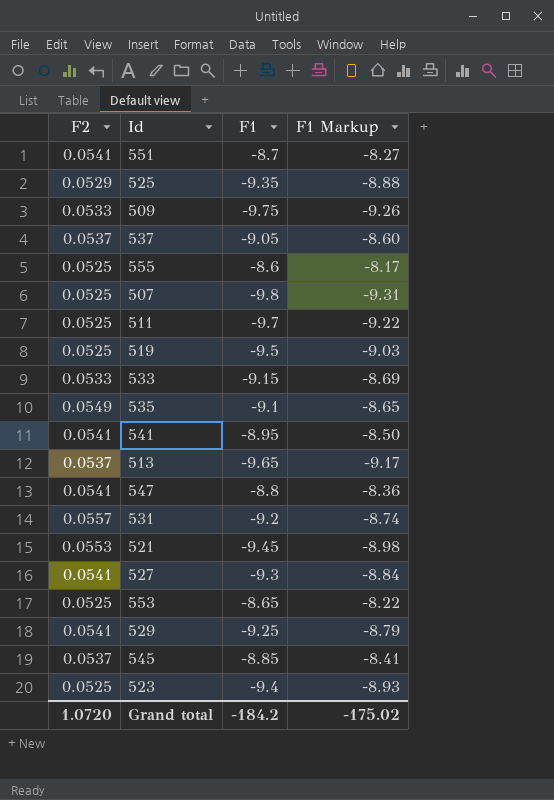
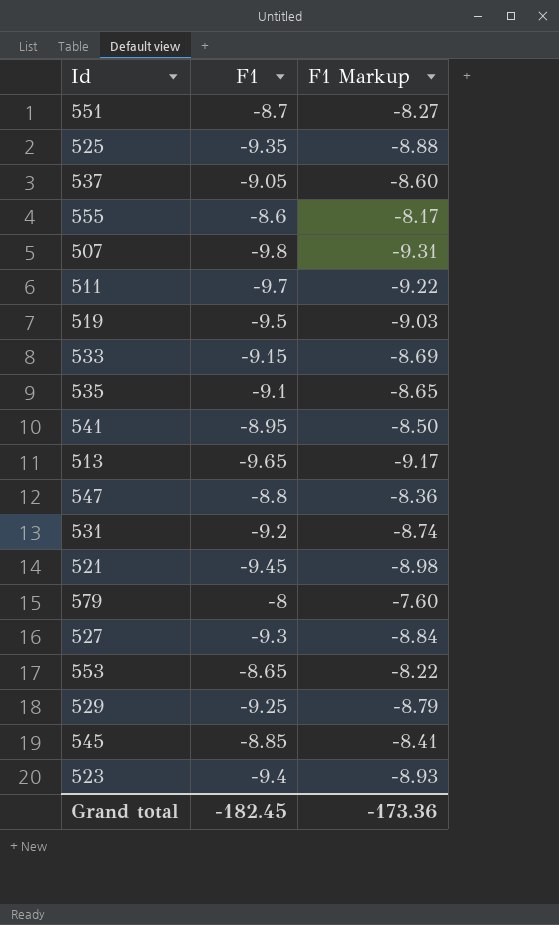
column F2 | position: 1 -> none
row 509: 0.0533 | -9.75 | -9.26 -> none
row 579: none -> -8 | -7.60
Grand total | F1: -184.2 -> -182.45
Grand total | F1 Markup: -175.02 -> -173.36

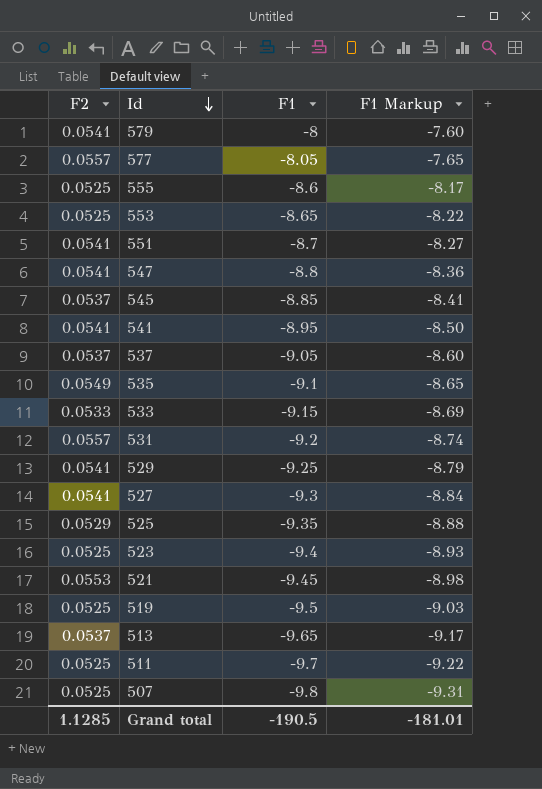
row order: none -> Id descending
column F2 | position: none -> 1
row 577: none -> 0.0557 | -8.05 | -7.65
Grand total | F1: -182.45 -> -190.5
Grand total | F1 Markup: -173.36 -> -181.01

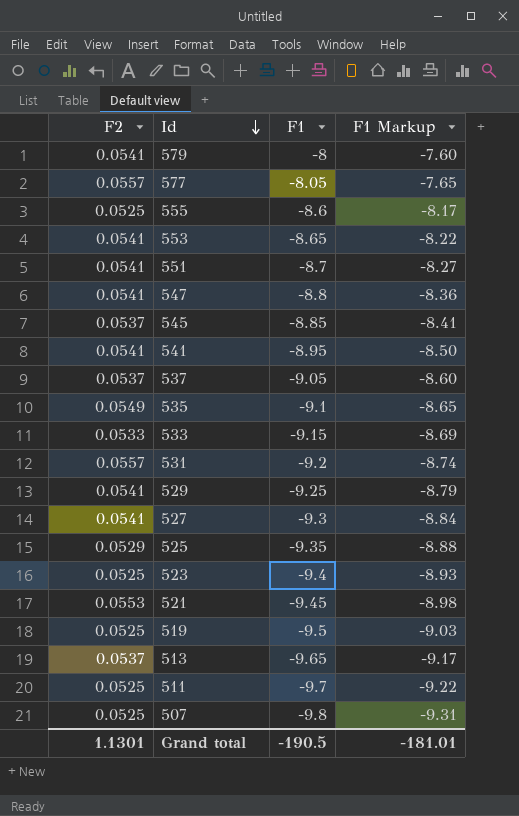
553 | F2: 0.0525 -> 0.0541
Grand total | F2: 1.1285 -> 1.1301

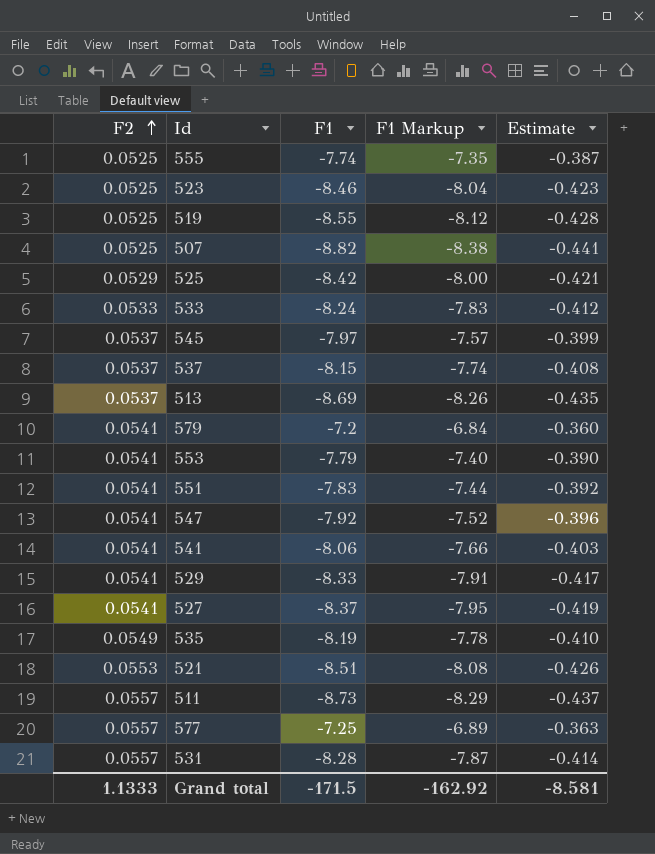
row order: Id descending -> F2 ascending
column Estimate | formula: none -> [F1] * 0.05
555 | F1: -8.6 -> -7.74
555 | F1 Markup: -8.17 -> -7.35
523 | F1: -9.4 -> -8.46
523 | F1 Markup: -8.93 -> -8.04
519 | F1: -9.5 -> -8.55
519 | F1 Markup: -9.03 -> -8.12
507 | F1: -9.8 -> -8.82
507 | F1 Markup: -9.31 -> -8.38
525 | F1: -9.35 -> -8.42
525 | F1 Markup: -8.88 -> -8.00
533 | F1: -9.15 -> -8.24
533 | F1 Markup: -8.69 -> -7.83
545 | F1: -8.85 -> -7.97
545 | F1 Markup: -8.41 -> -7.57
537 | F1: -9.05 -> -8.15
537 | F1 Markup: -8.60 -> -7.74
513 | F1: -9.65 -> -8.69
513 | F1 Markup: -9.17 -> -8.26
579 | F1: -8 -> -7.2
579 | F1 Markup: -7.60 -> -6.84
553 | F1: -8.65 -> -7.79
553 | F1 Markup: -8.22 -> -7.40
551 | F1: -8.7 -> -7.83
551 | F1 Markup: -8.27 -> -7.44
547 | F1: -8.8 -> -7.92
547 | F1 Markup: -8.36 -> -7.52
541 | F1: -8.95 -> -8.06
541 | F1 Markup: -8.50 -> -7.66
529 | F1: -9.25 -> -8.33
529 | F1 Markup: -8.79 -> -7.91
527 | F1: -9.3 -> -8.37
527 | F1 Markup: -8.84 -> -7.95
535 | F1: -9.1 -> -8.19
535 | F1 Markup: -8.65 -> -7.78
521 | F1: -9.45 -> -8.51
521 | F1 Markup: -8.98 -> -8.08
511 | F2: 0.0525 -> 0.0557
511 | F1: -9.7 -> -8.73
511 | F1 Markup: -9.22 -> -8.29
577 | F1: -8.05 -> -7.25
577 | F1 Markup: -7.65 -> -6.89
531 | F1: -9.2 -> -8.28
531 | F1 Markup: -8.74 -> -7.87
Grand total | F2: 1.1301 -> 1.1333
Grand total | F1: -190.5 -> -171.5
Grand total | F1 Markup: -181.01 -> -162.92

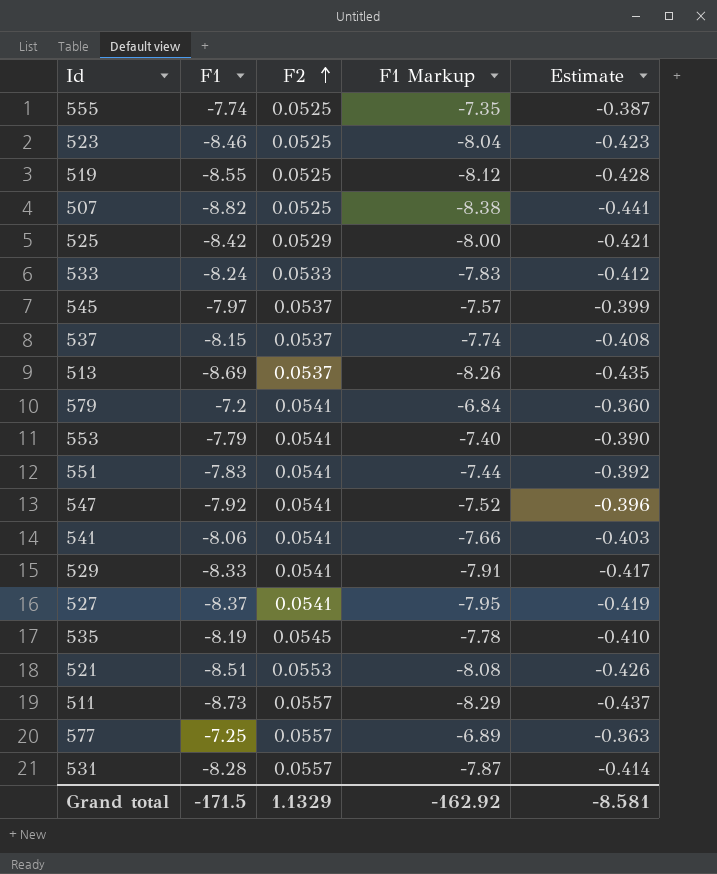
column F2 | position: 1 -> 3
535 | F2: 0.0549 -> 0.0545
Grand total | F2: 1.1333 -> 1.1329

